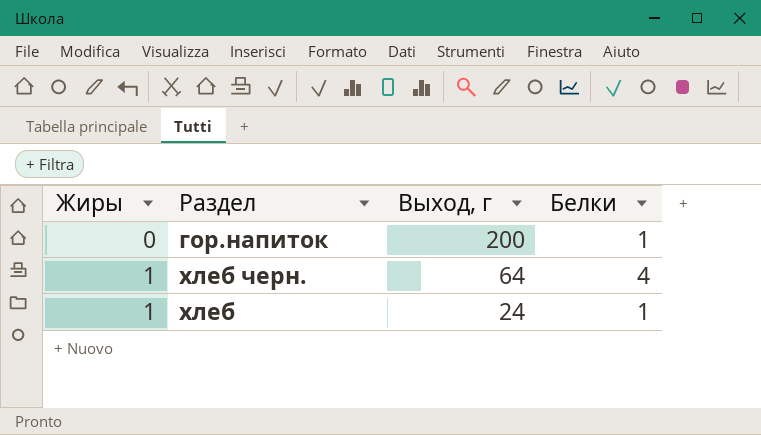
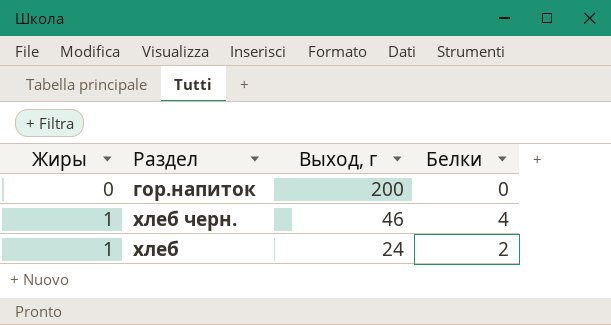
гор.напиток | Белки: 1 -> 0
хлеб черн. | Выход, г: 64 -> 46
хлеб | Белки: 1 -> 2

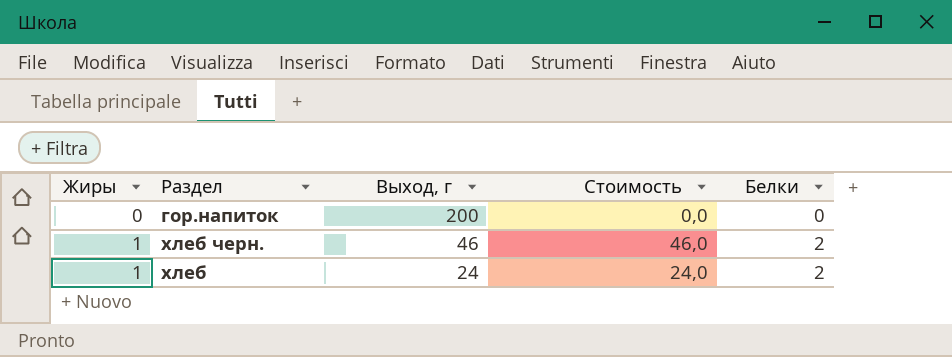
column Стоимость | formula: none -> [Жиры] * [Выход, г]
хлеб черн. | Белки: 4 -> 2

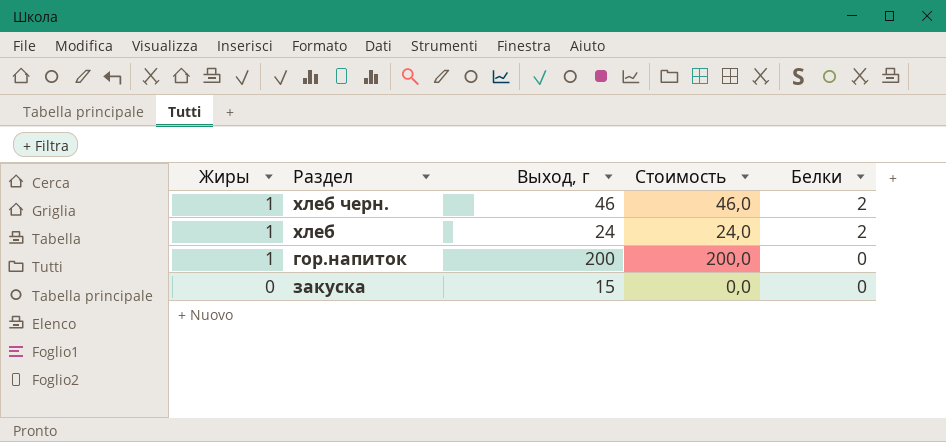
row order: Жиры ascending -> Жиры descending
гор.напиток | Жиры: 0 -> 1
гор.напиток | Стоимость: 0,0 -> 200,0
row закуска: none -> 0 | 15 | 0,0 | 0

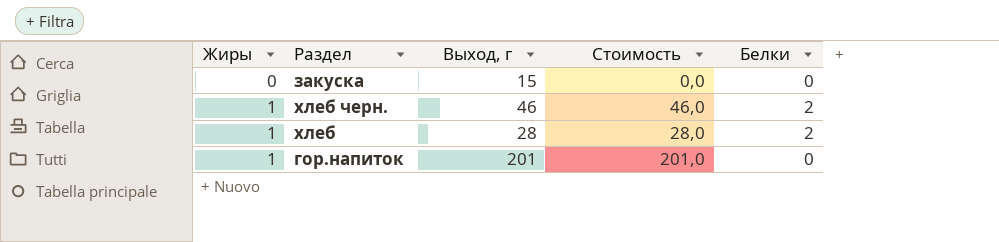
row order: Жиры descending -> Жиры ascending
хлеб | Выход, г: 24 -> 28
хлеб | Стоимость: 24,0 -> 28,0
гор.напиток | Выход, г: 200 -> 201
гор.напиток | Стоимость: 200,0 -> 201,0

